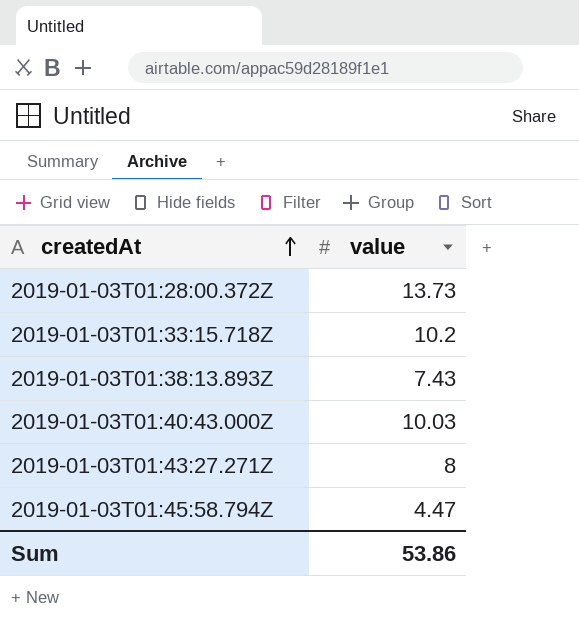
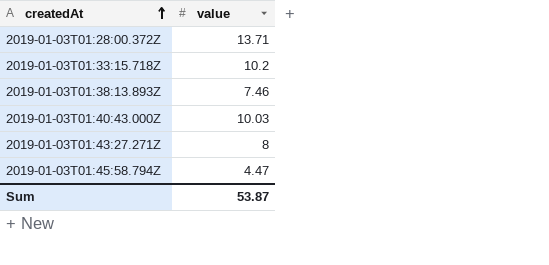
2019-01-03T01:28:00.372Z | value: 13.73 -> 13.71
2019-01-03T01:38:13.893Z | value: 7.43 -> 7.46
Sum | value: 53.86 -> 53.87

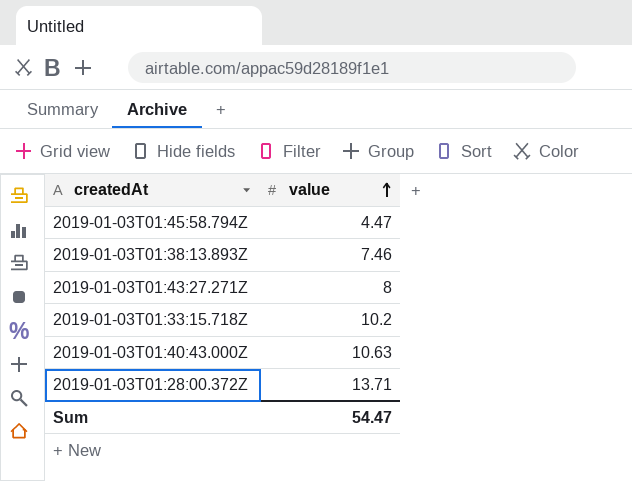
row order: createdAt ascending -> value ascending
2019-01-03T01:40:43.000Z | value: 10.03 -> 10.63
Sum | value: 53.87 -> 54.47

